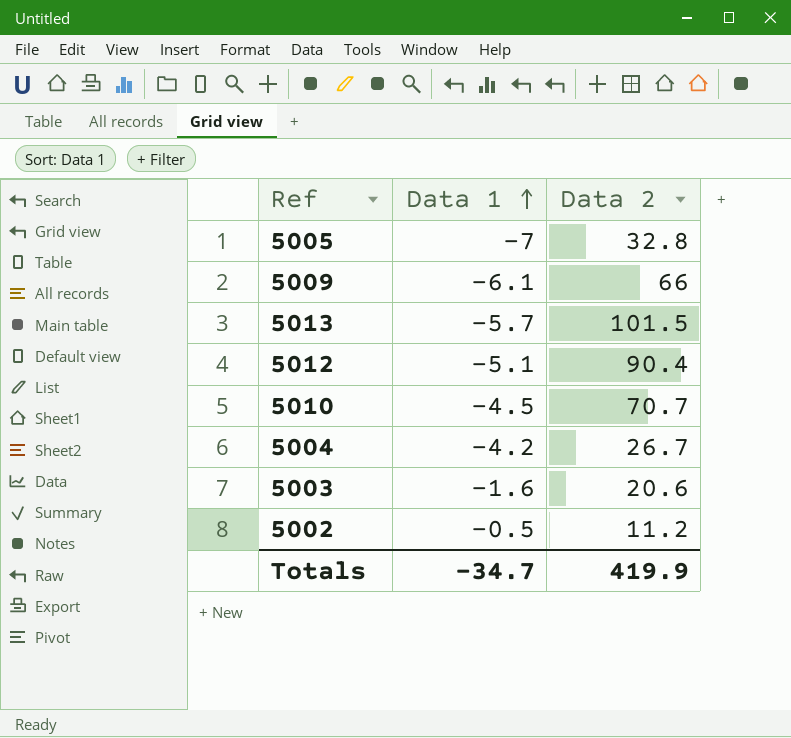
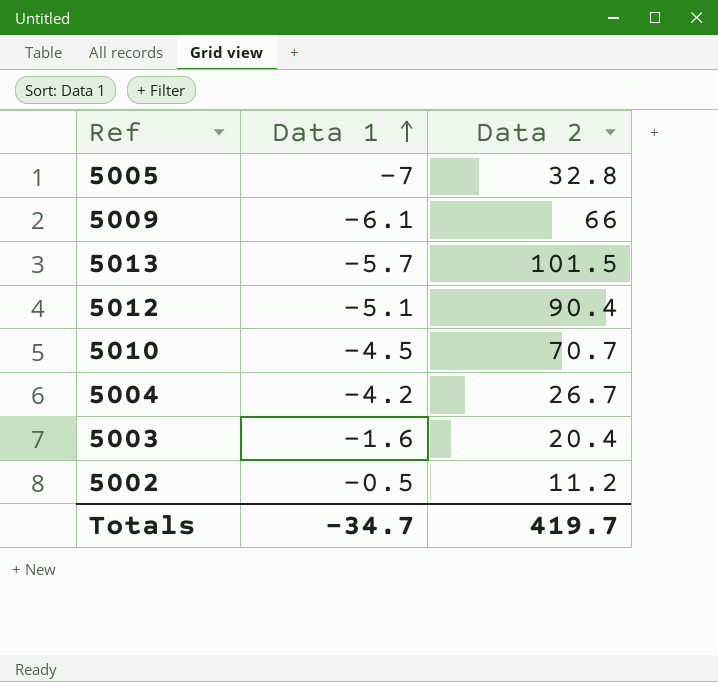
5003 | Data 2: 20.6 -> 20.4
Totals | Data 2: 419.9 -> 419.7

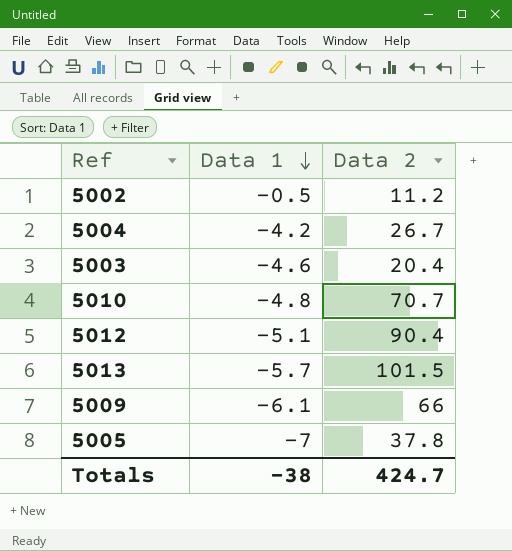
row order: Data 1 ascending -> Data 1 descending
5003 | Data 1: -1.6 -> -4.6
5010 | Data 1: -4.5 -> -4.8
5005 | Data 2: 32.8 -> 37.8
Totals | Data 1: -34.7 -> -38
Totals | Data 2: 419.7 -> 424.7

